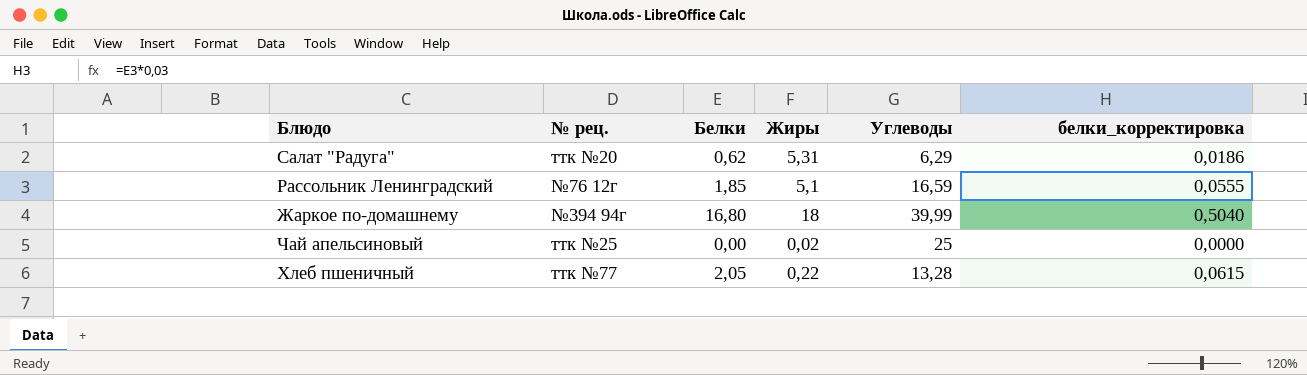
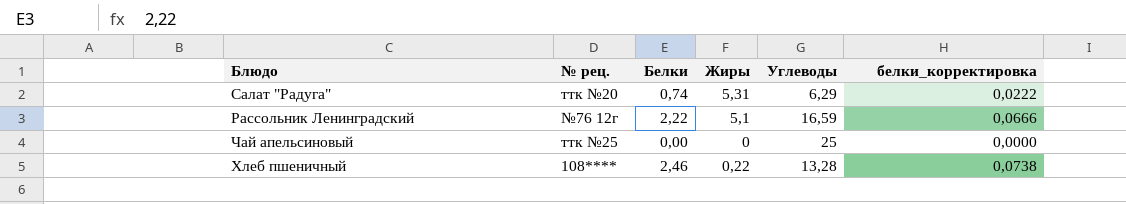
row Жаркое по-домашнему: №394 94г | 16,80 | 18 | 39,99 | 0,5040 -> none
Салат "Радуга" | Белки: 0,62 -> 0,74
Салат "Радуга" | белки_корректировка: 0,0186 -> 0,0222
Рассольник Ленинградский | Белки: 1,85 -> 2,22
Рассольник Ленинградский | белки_корректировка: 0,0555 -> 0,0666
Чай апельсиновый | Жиры: 0,02 -> 0
Хлеб пшеничный | № рец.: ттк №77 -> 108****
Хлеб пшеничный | Белки: 2,05 -> 2,46
Хлеб пшеничный | белки_корректировка: 0,0615 -> 0,0738

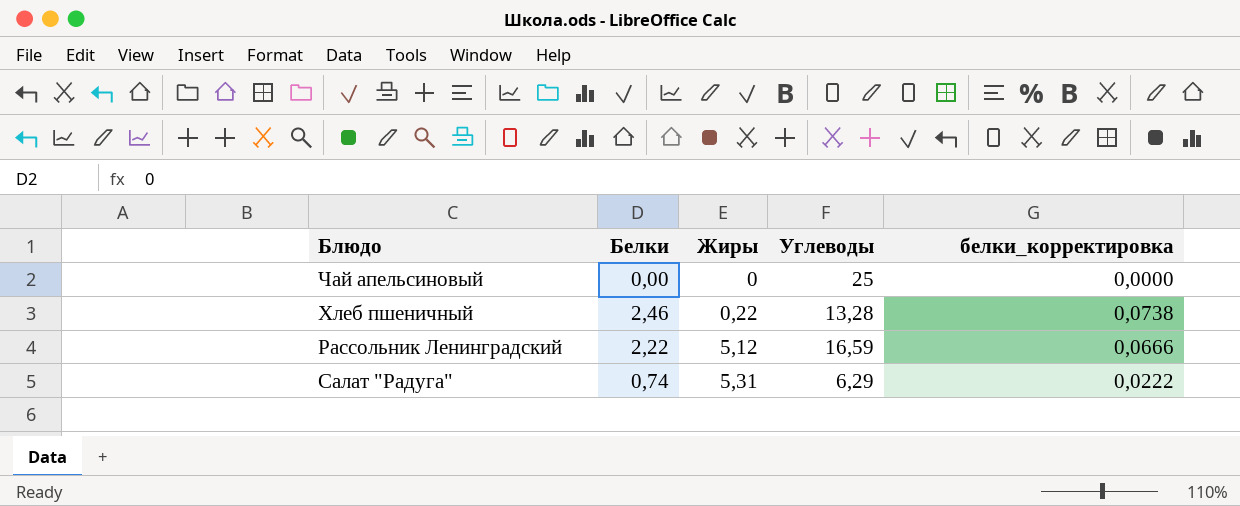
row order: none -> Жиры ascending
column № рец. | position: 2 -> none
Рассольник Ленинградский | Жиры: 5,1 -> 5,12

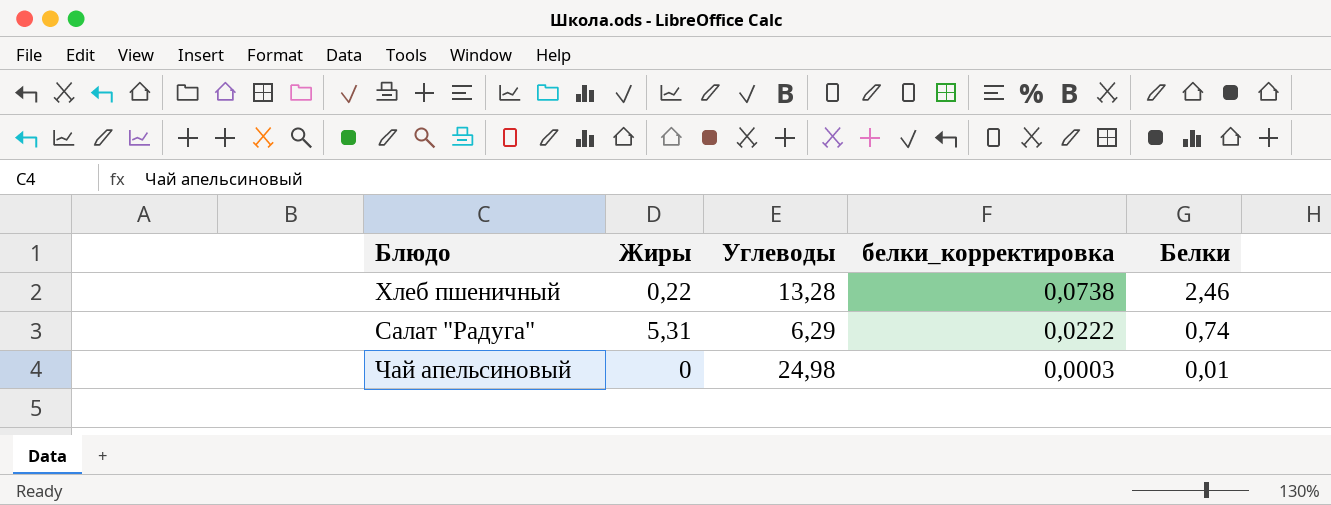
row order: Жиры ascending -> белки_корректировка descending
column Белки | position: 2 -> 5
row Рассольник Ленинградский: 2,22 | 5,12 | 16,59 | 0,0666 -> none
Чай апельсиновый | Углеводы: 25 -> 24,98
Чай апельсиновый | белки_корректировка: 0,0000 -> 0,0003
Чай апельсиновый | Белки: 0,00 -> 0,01

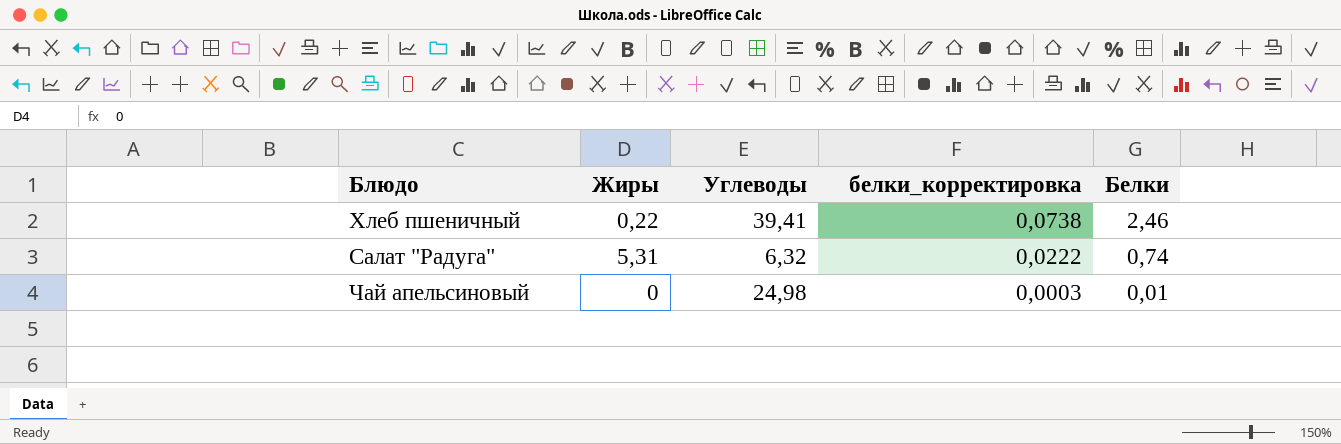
Хлеб пшеничный | Углеводы: 13,28 -> 39,41
Салат "Радуга" | Углеводы: 6,29 -> 6,32

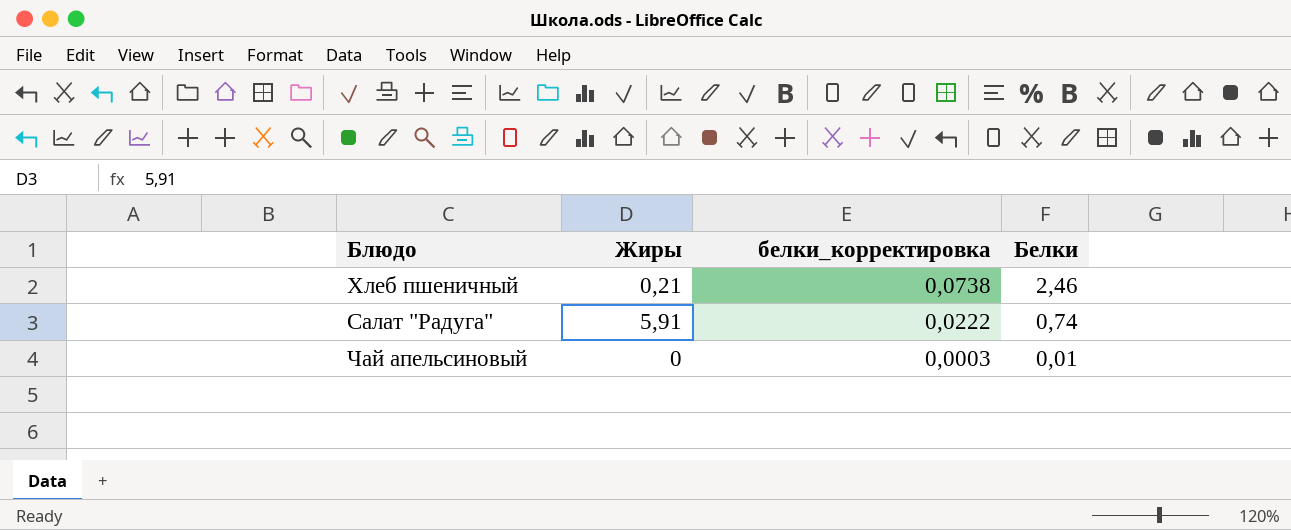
column Углеводы | position: 3 -> none
Хлеб пшеничный | Жиры: 0,22 -> 0,21
Салат "Радуга" | Жиры: 5,31 -> 5,91

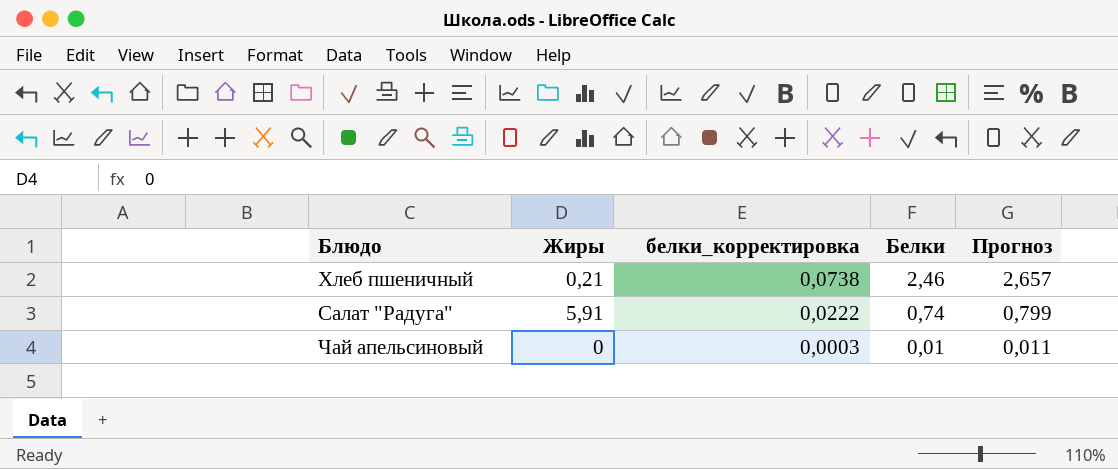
column Прогноз | formula: none -> [Белки] * 1,08

